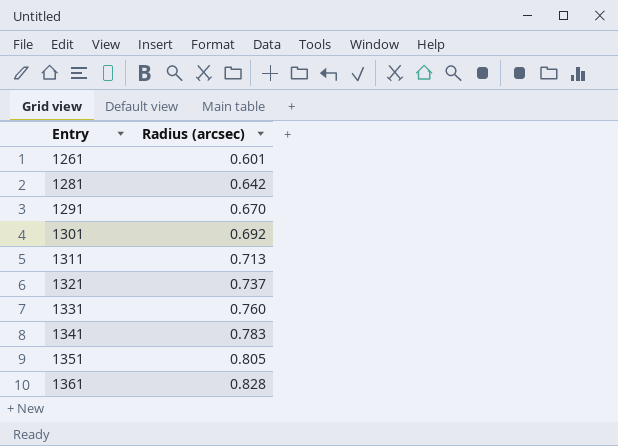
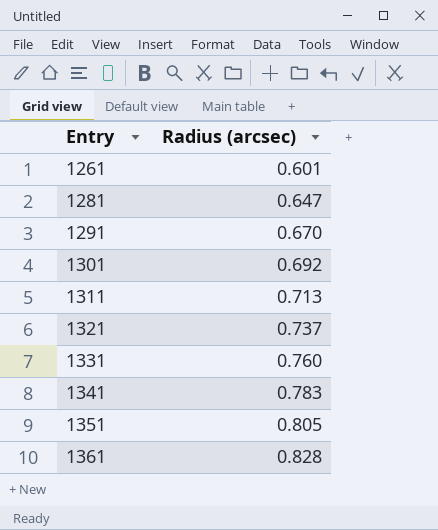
1281 | Radius (arcsec): 0.642 -> 0.647

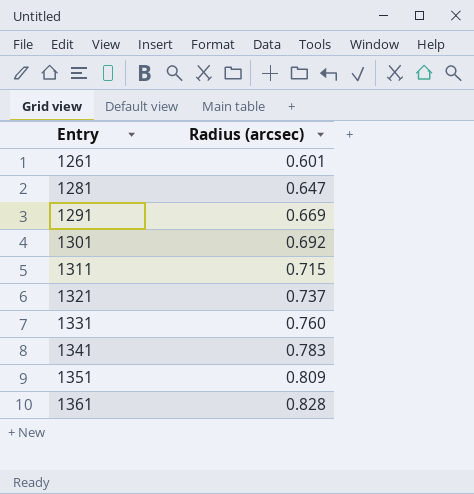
1291 | Radius (arcsec): 0.670 -> 0.669
1311 | Radius (arcsec): 0.713 -> 0.715
1351 | Radius (arcsec): 0.805 -> 0.809

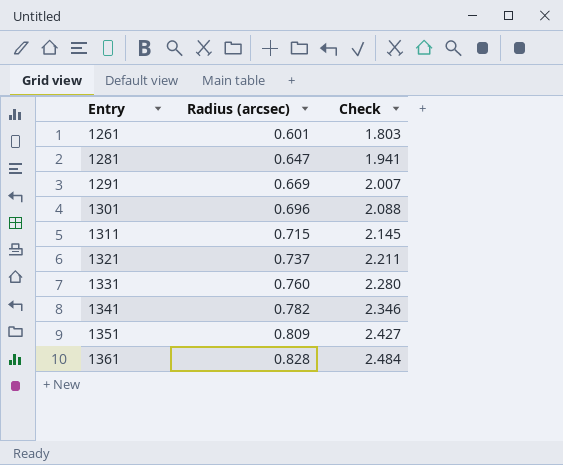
column Check | formula: none -> [Radius (arcsec)] * 3
1301 | Radius (arcsec): 0.692 -> 0.696
1341 | Radius (arcsec): 0.783 -> 0.782

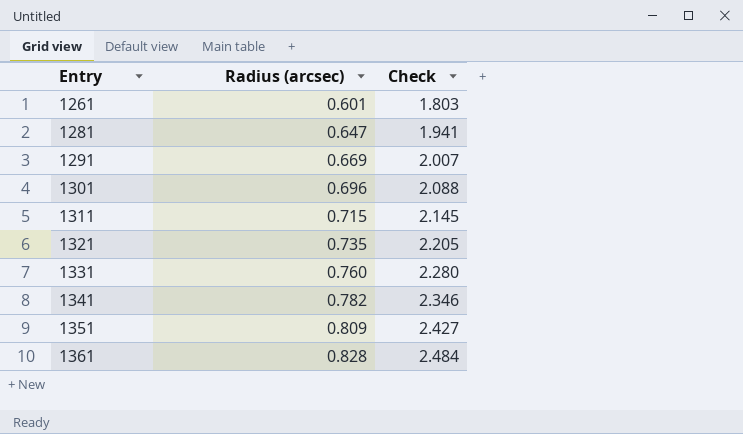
1321 | Radius (arcsec): 0.737 -> 0.735
1321 | Check: 2.211 -> 2.205

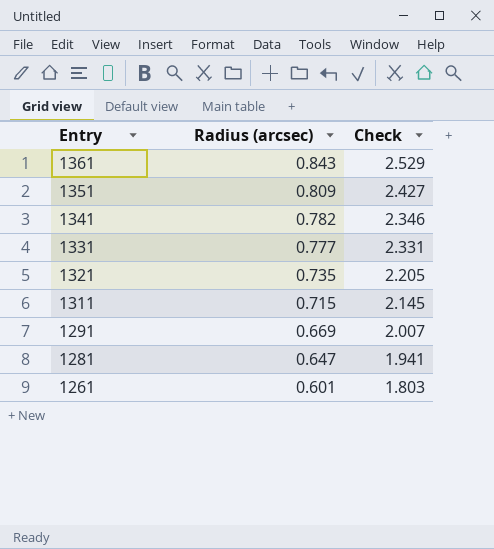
row order: Entry ascending -> Entry descending
row 1301: 0.696 | 2.088 -> none
1361 | Radius (arcsec): 0.828 -> 0.843
1361 | Check: 2.484 -> 2.529
1331 | Radius (arcsec): 0.760 -> 0.777
1331 | Check: 2.280 -> 2.331

